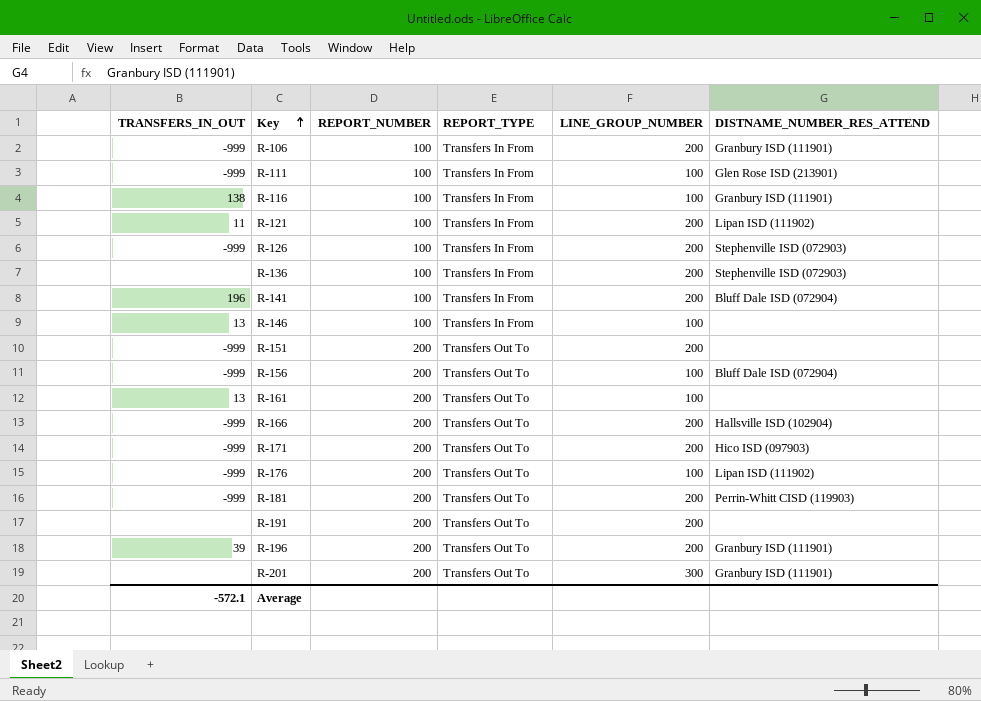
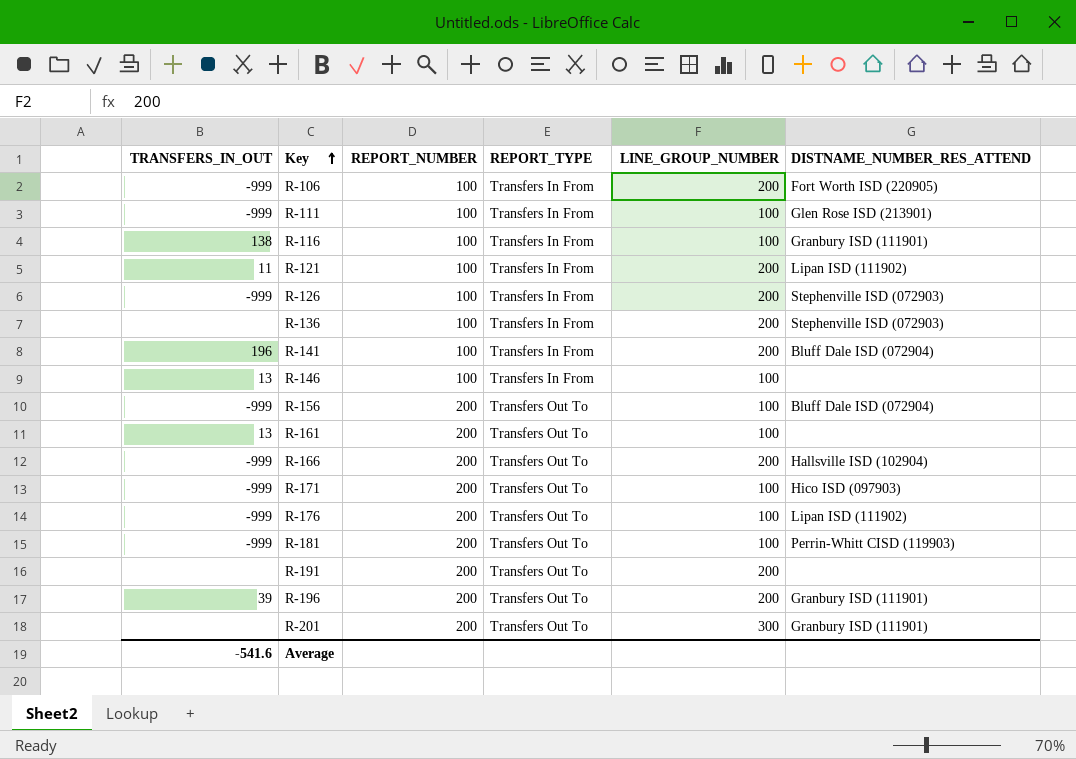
row R-151: -999 | 200 | Transfers Out To | 200 | none -> none
R-106 | DISTNAME_NUMBER_RES_ATTEND: Granbury ISD (111901) -> Fort Worth ISD (220905)
R-171 | LINE_GROUP_NUMBER: 200 -> 100
R-181 | LINE_GROUP_NUMBER: 200 -> 100
Average | TRANSFERS_IN_OUT: -572.1 -> -541.6

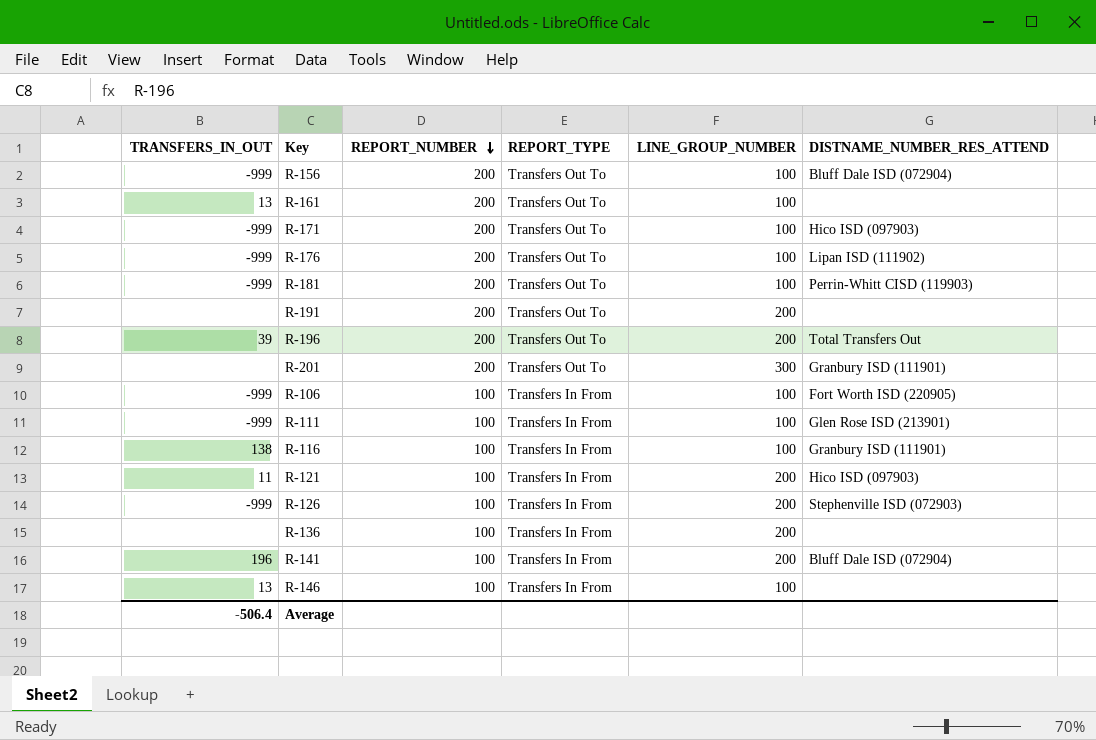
row order: Key ascending -> REPORT_NUMBER descending
row R-166: -999 | 200 | Transfers Out To | 200 | Hallsville ISD (102904) -> none
R-196 | DISTNAME_NUMBER_RES_ATTEND: Granbury ISD (111901) -> Total Transfers Out
R-106 | LINE_GROUP_NUMBER: 200 -> 100
R-121 | DISTNAME_NUMBER_RES_ATTEND: Lipan ISD (111902) -> Hico ISD (097903)
R-136 | DISTNAME_NUMBER_RES_ATTEND: Stephenville ISD (072903) -> none
Average | TRANSFERS_IN_OUT: -541.6 -> -506.4

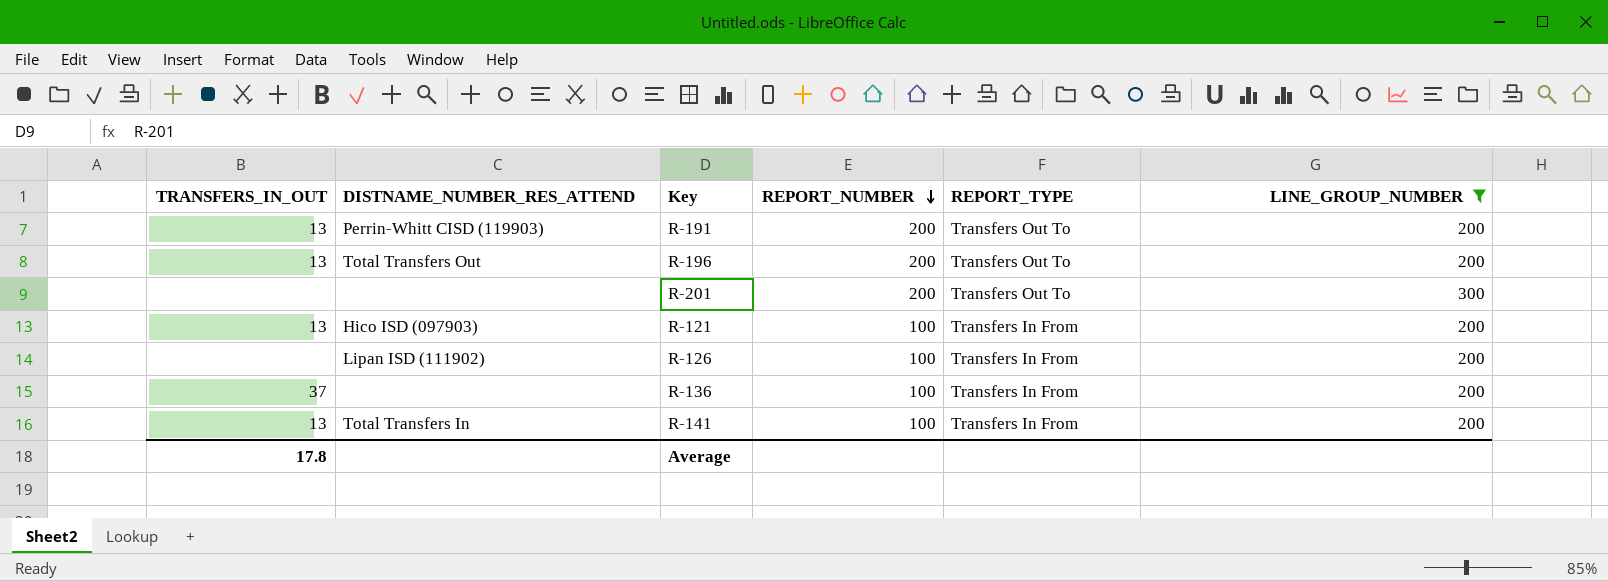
filter: none -> LINE_GROUP_NUMBER != 100
column DISTNAME_NUMBER_RES_ATTEND | position: 6 -> 2
R-191 | TRANSFERS_IN_OUT: none -> 13
R-191 | DISTNAME_NUMBER_RES_ATTEND: none -> Perrin-Whitt CISD (119903)
R-196 | TRANSFERS_IN_OUT: 39 -> 13
R-201 | DISTNAME_NUMBER_RES_ATTEND: Granbury ISD (111901) -> none
R-121 | TRANSFERS_IN_OUT: 11 -> 13
R-126 | TRANSFERS_IN_OUT: -999 -> none
R-126 | DISTNAME_NUMBER_RES_ATTEND: Stephenville ISD (072903) -> Lipan ISD (111902)
R-136 | TRANSFERS_IN_OUT: none -> 37
R-141 | TRANSFERS_IN_OUT: 196 -> 13
R-141 | DISTNAME_NUMBER_RES_ATTEND: Bluff Dale ISD (072904) -> Total Transfers In
Average | TRANSFERS_IN_OUT: -506.4 -> 17.8

